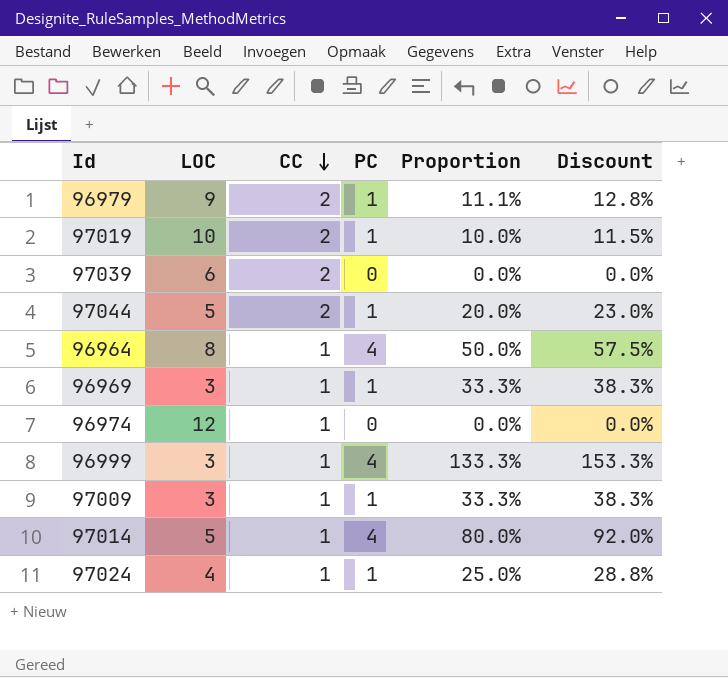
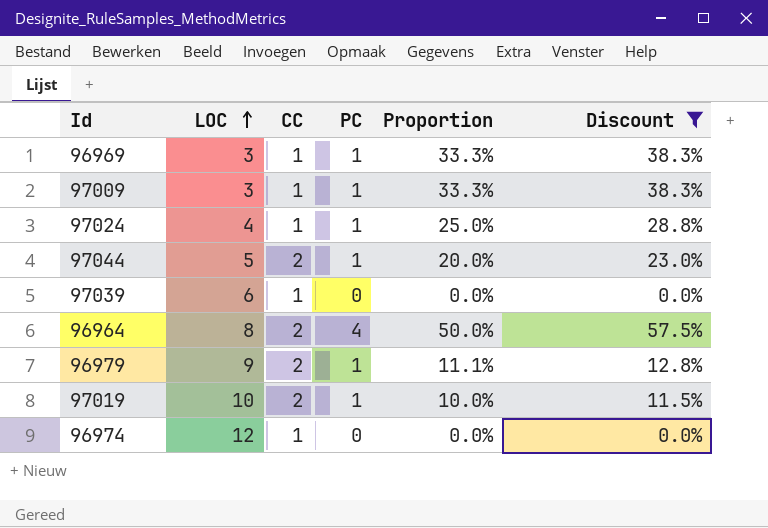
filter: none -> Discount <= 57.5%
row order: CC descending -> LOC ascending
97039 | CC: 2 -> 1
96964 | CC: 1 -> 2

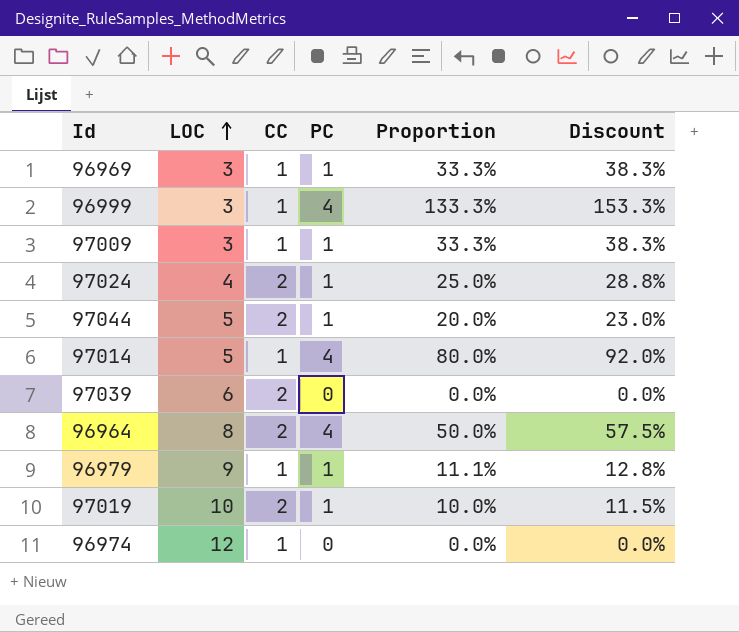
filter: Discount <= 57.5% -> none
97024 | CC: 1 -> 2
97039 | CC: 1 -> 2
96979 | CC: 2 -> 1

